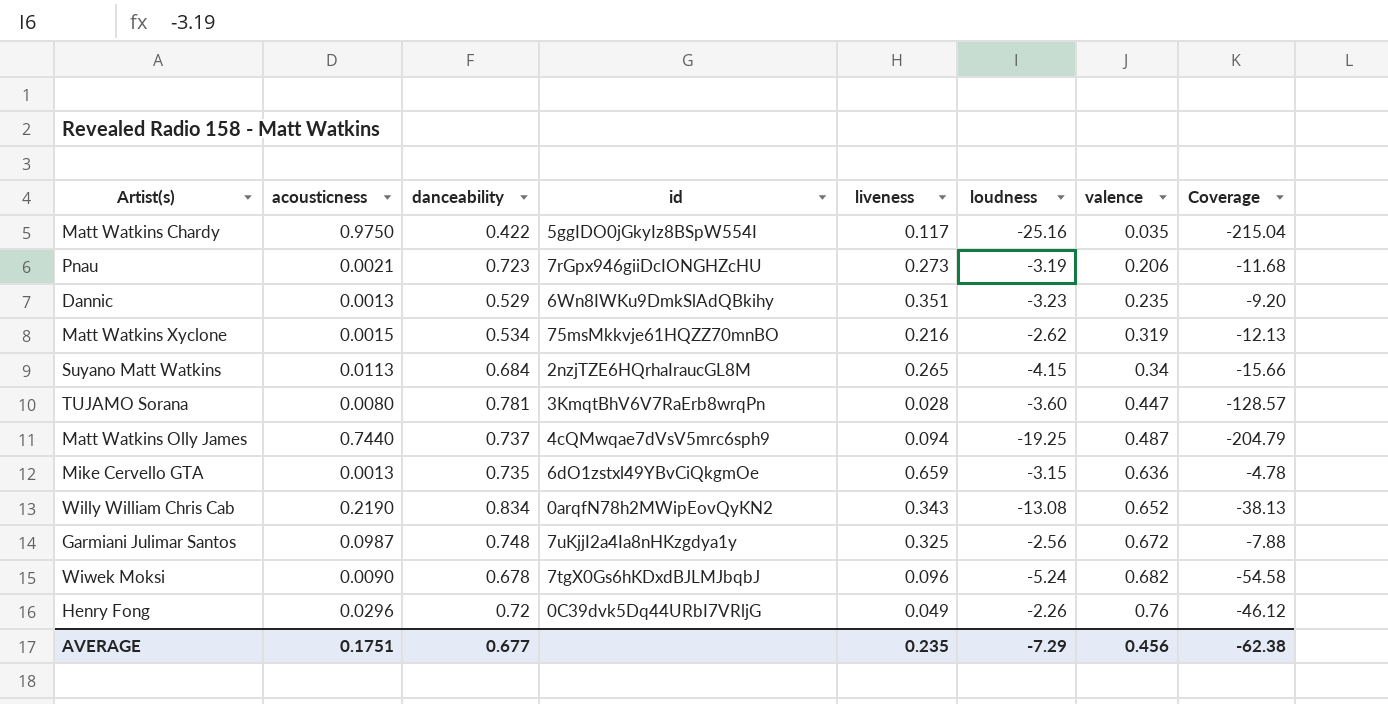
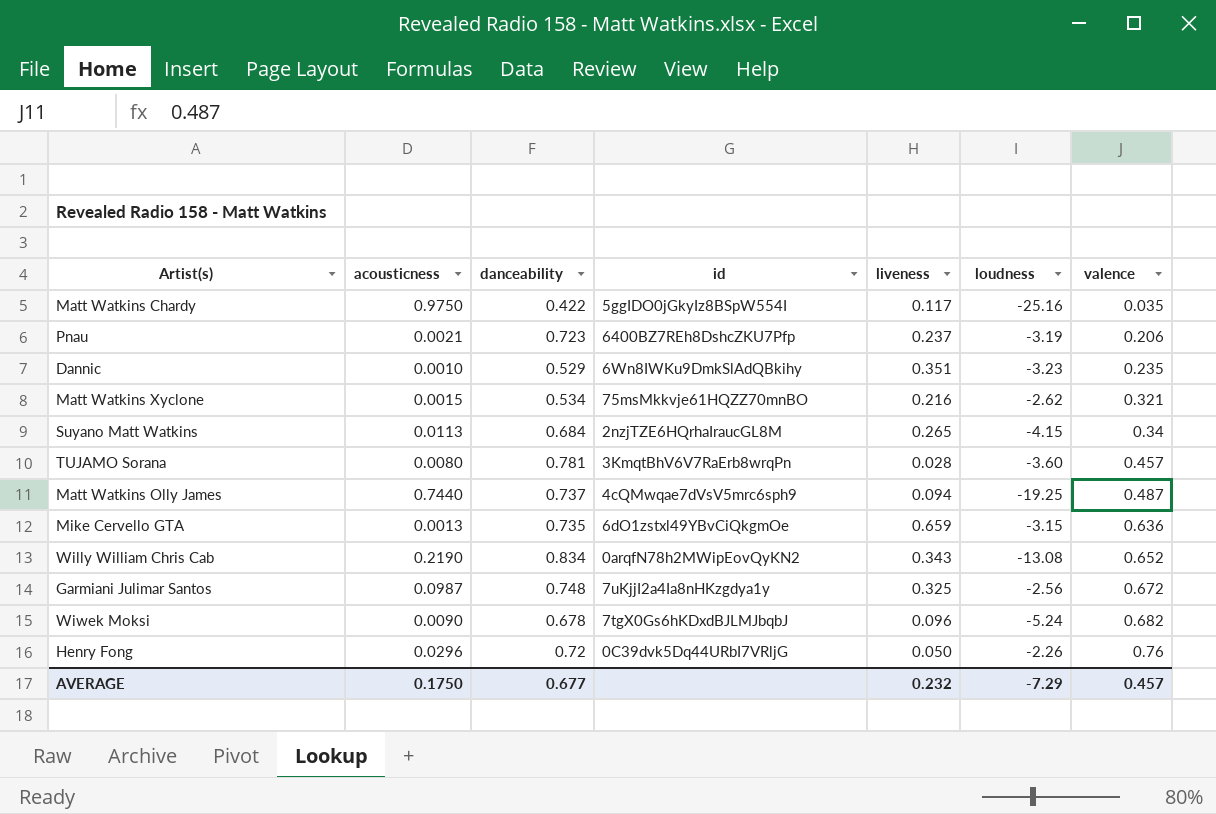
column Coverage | formula: [loudness] / [liveness] -> none
Pnau | id: 7rGpx946giiDcIONGHZcHU -> 6400BZ7REh8DshcZKU7Pfp
Pnau | liveness: 0.273 -> 0.237
Dannic | acousticness: 0.0013 -> 0.0010
Matt Watkins Xyclone | valence: 0.319 -> 0.321
TUJAMO Sorana | valence: 0.447 -> 0.457
Henry Fong | liveness: 0.049 -> 0.050
AVERAGE | acousticness: 0.1751 -> 0.1750
AVERAGE | liveness: 0.235 -> 0.232
AVERAGE | valence: 0.456 -> 0.457

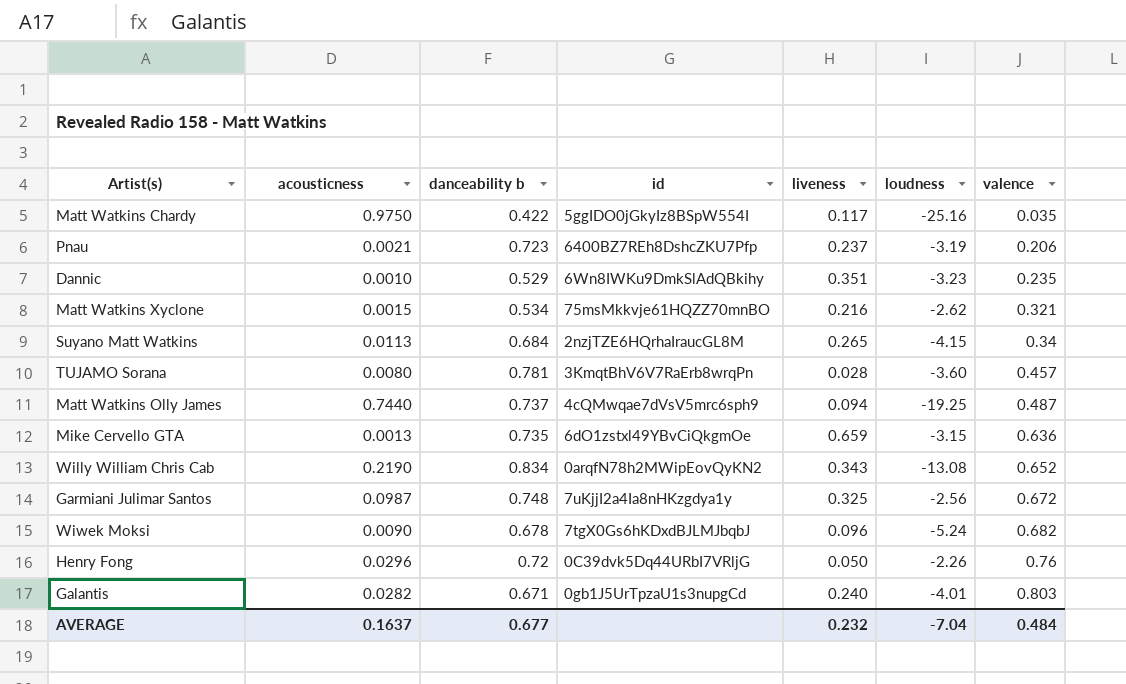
column name: danceability -> danceability b
row Galantis: none -> 0.0282 | 0.671 | 0gb1J5UrTpzaU1s3nupgCd | 0.240 | -4.01 | 0.803
AVERAGE | acousticness: 0.1750 -> 0.1637
AVERAGE | loudness: -7.29 -> -7.04
AVERAGE | valence: 0.457 -> 0.484

